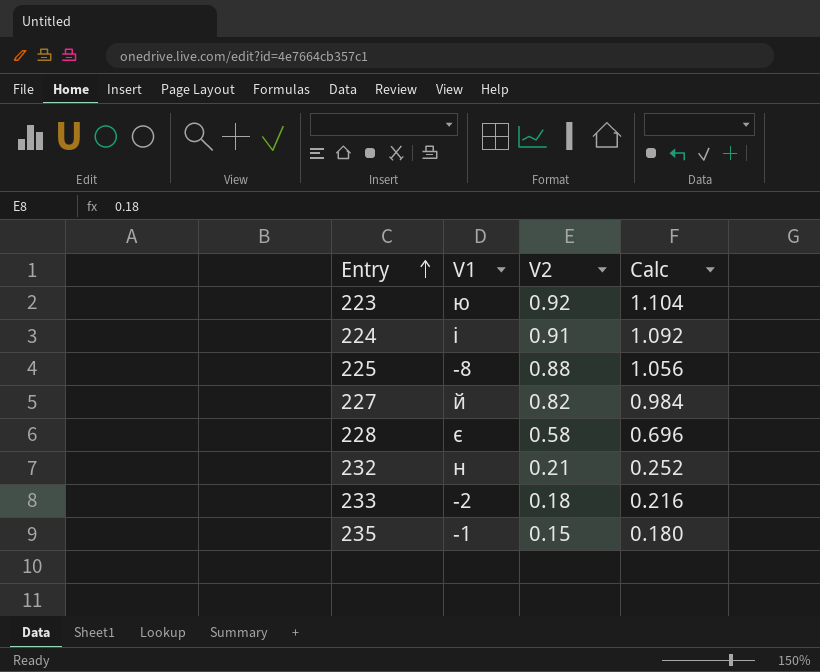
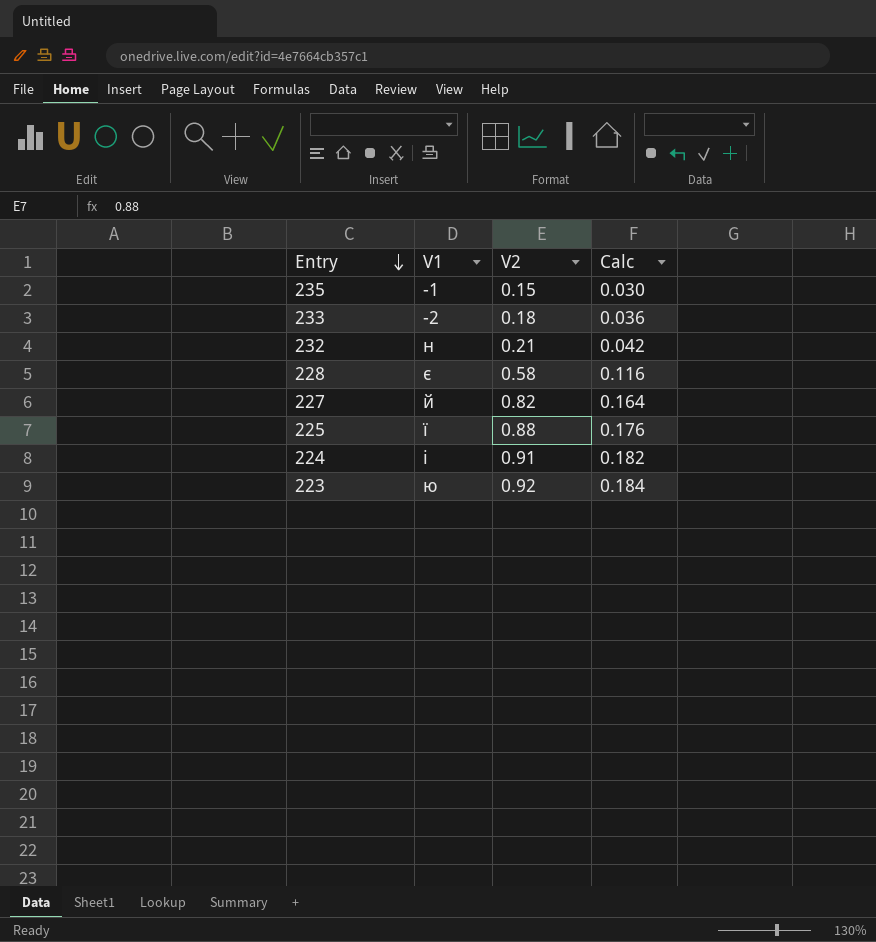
row order: Entry ascending -> Entry descending
column Calc | formula: [V2] * 1.2 -> [V2] * 0.2
225 | V1: -8 -> ї

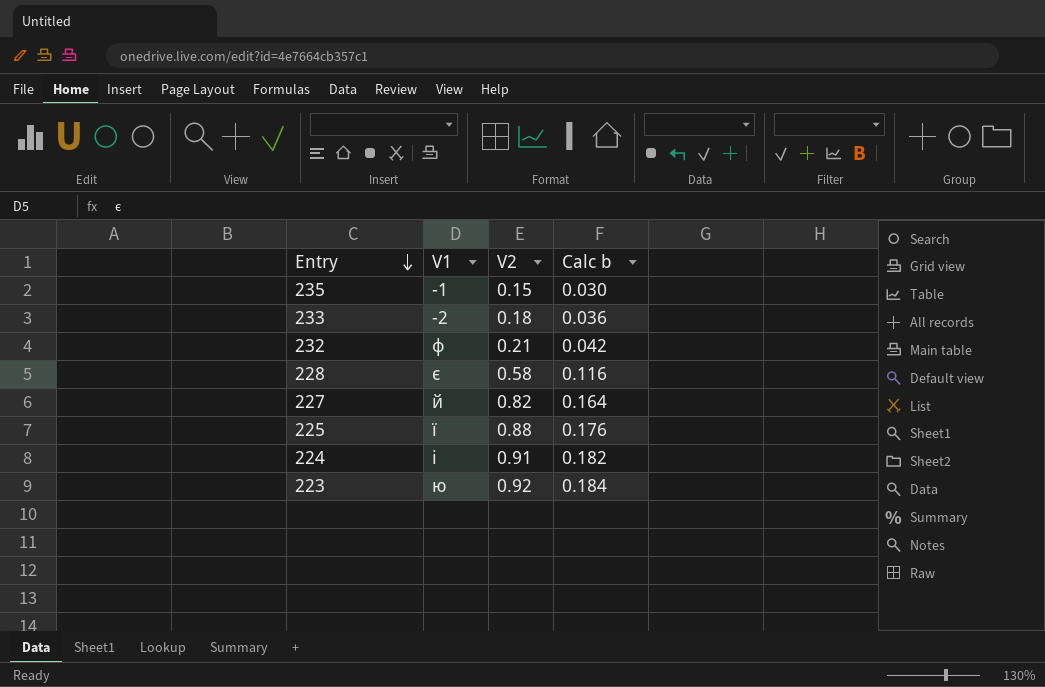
column name: Calc -> Calc b
232 | V1: н -> ф

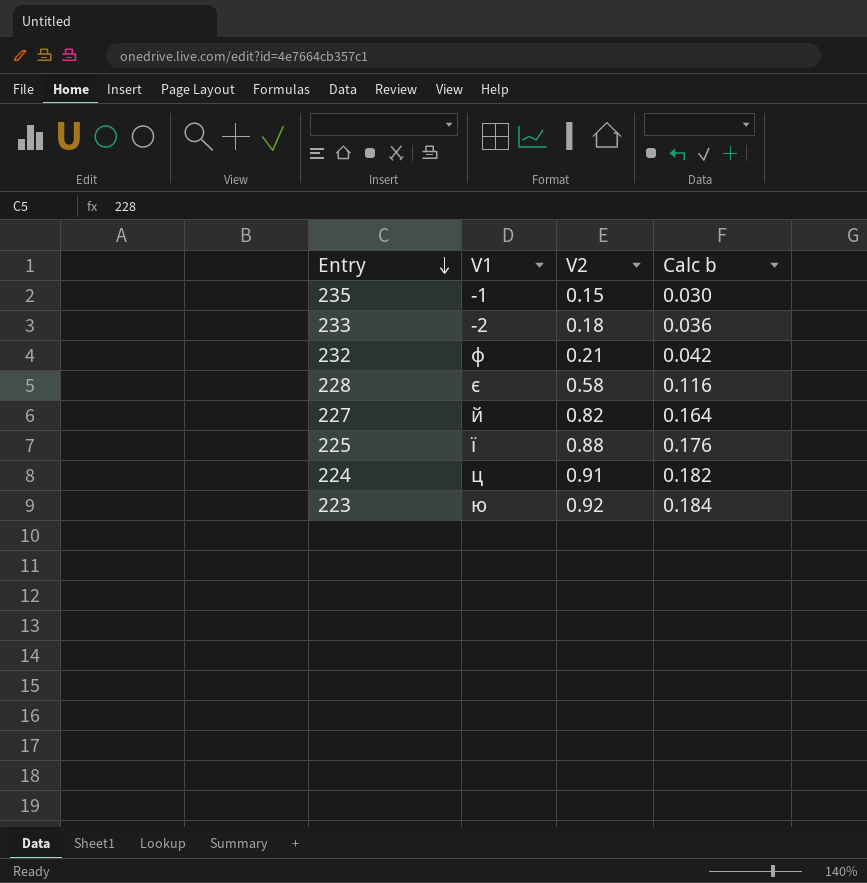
224 | V1: і -> ц

